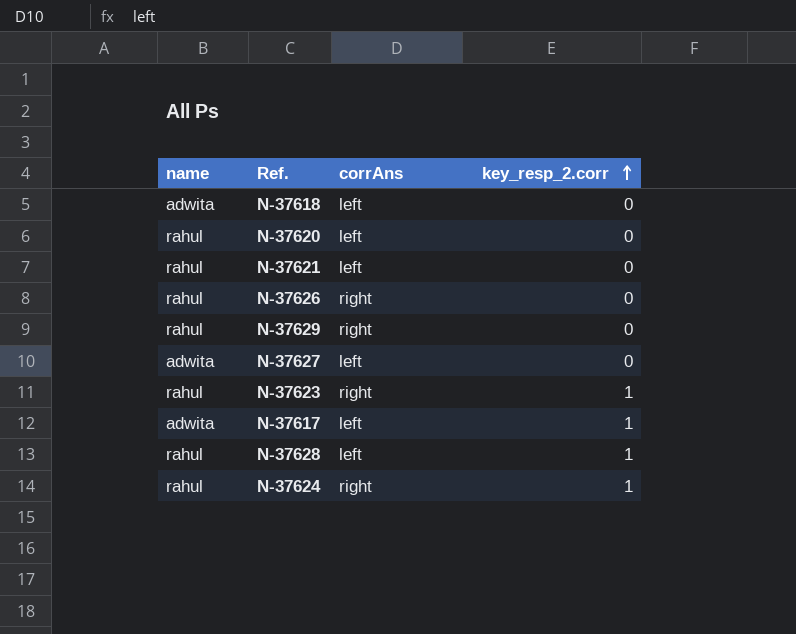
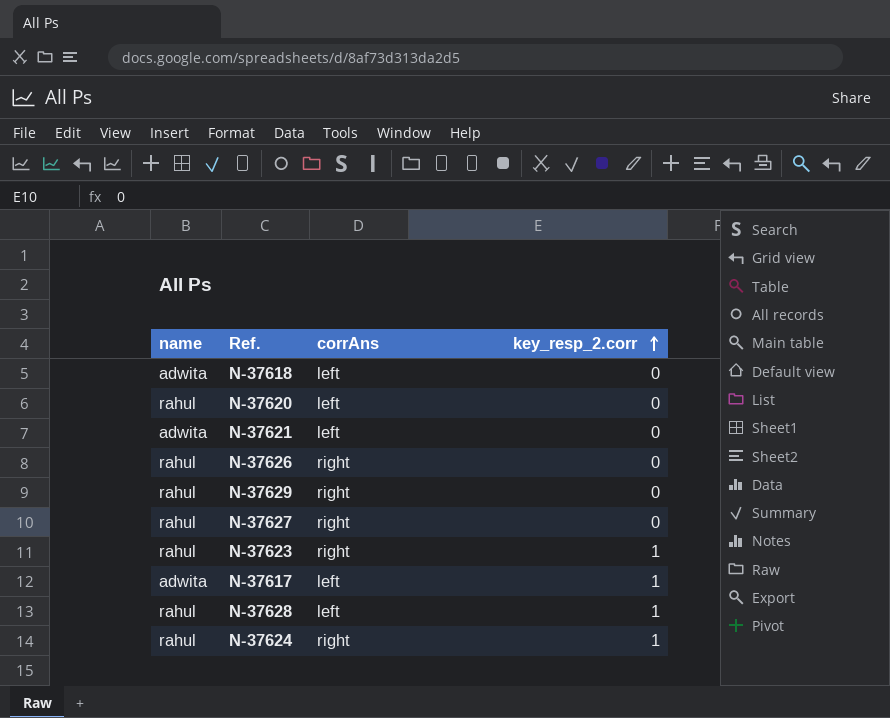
N-37621 | name: rahul -> adwita
N-37627 | name: adwita -> rahul
N-37627 | corrAns: left -> right

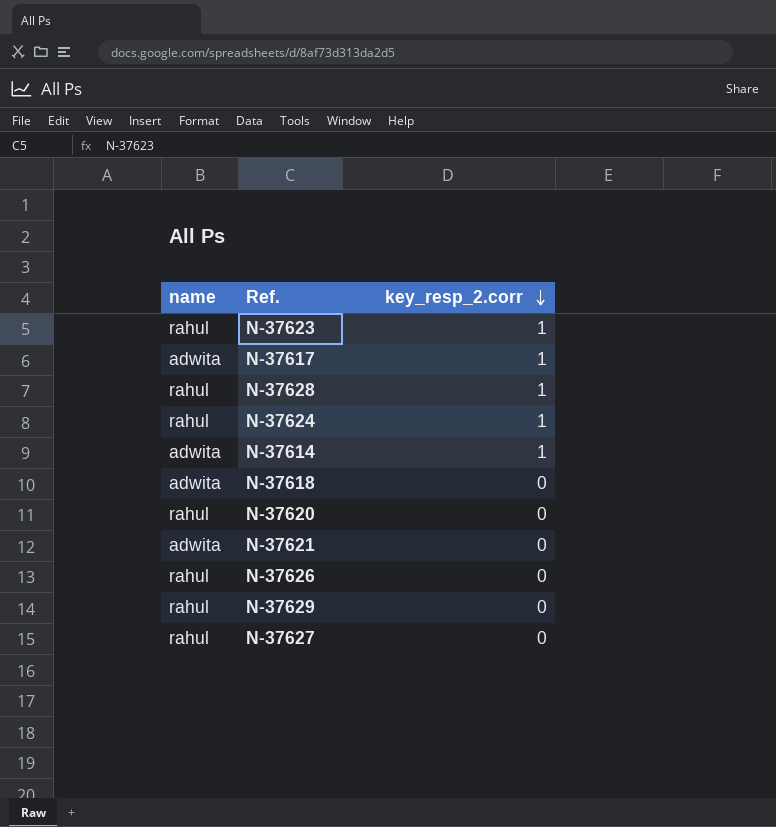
row order: key_resp_2.corr ascending -> key_resp_2.corr descending
column corrAns | position: 3 -> none
row N-37614: none -> adwita | 1

